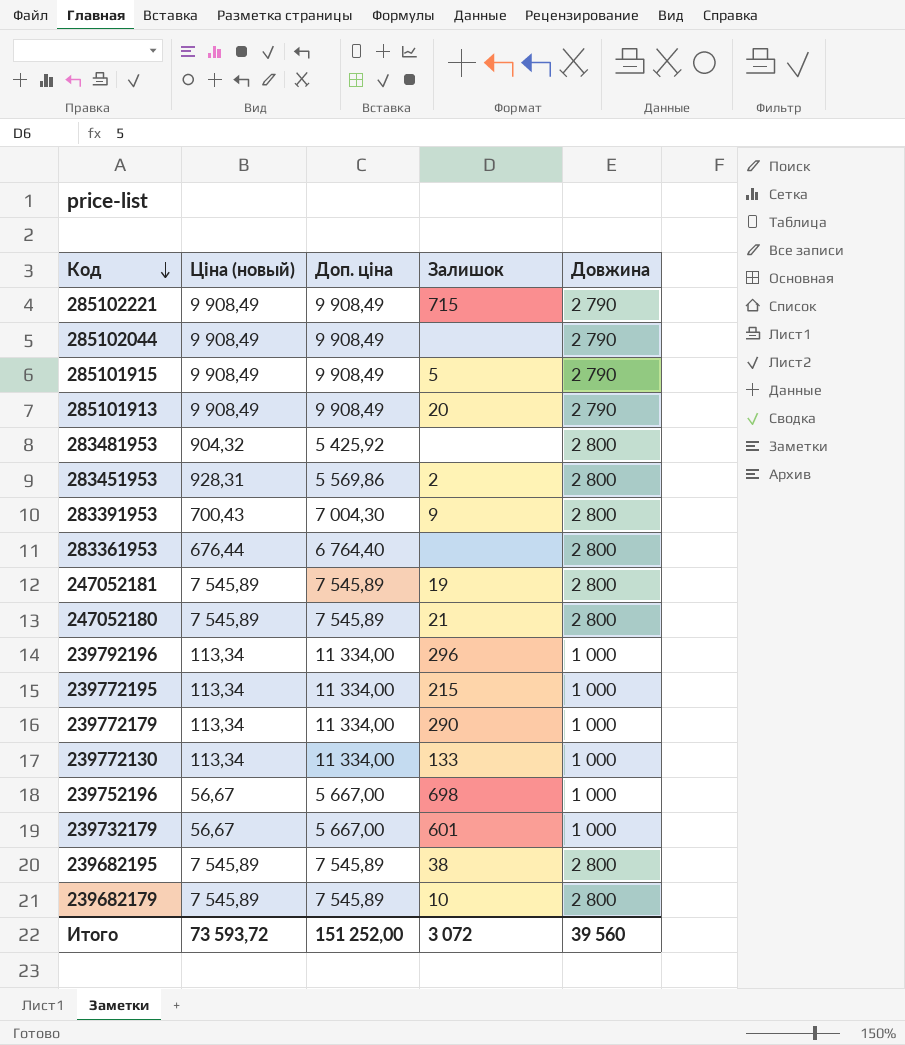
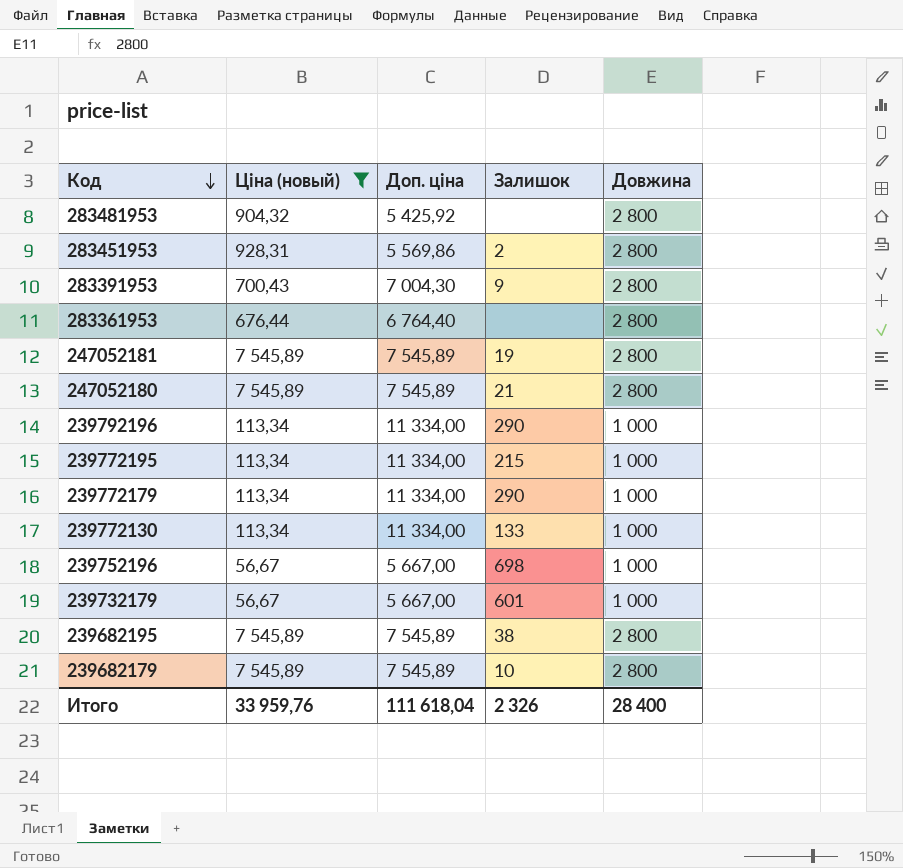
filter: none -> Ціна (новый) != 9 908,49
239792196 | Залишок: 296 -> 290
Итого | Ціна (новый): 73 593,72 -> 33 959,76
Итого | Доп. ціна: 151 252,00 -> 111 618,04
Итого | Залишок: 3 072 -> 2 326
Итого | Довжина: 39 560 -> 28 400

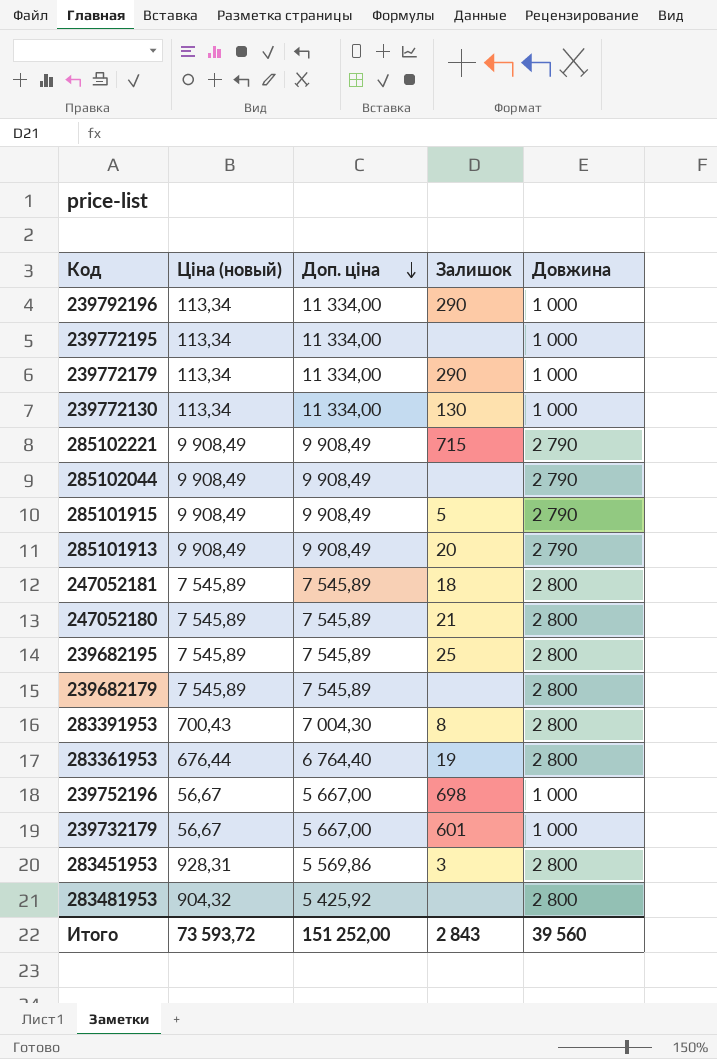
filter: Ціна (новый) != 9 908,49 -> none
row order: Код descending -> Доп. ціна descending
239772195 | Залишок: 215 -> none
239772130 | Залишок: 133 -> 130
247052181 | Залишок: 19 -> 18
239682195 | Залишок: 38 -> 25
239682179 | Залишок: 10 -> none
283391953 | Залишок: 9 -> 8
283361953 | Залишок: none -> 19
283451953 | Залишок: 2 -> 3
Итого | Ціна (новый): 33 959,76 -> 73 593,72
Итого | Доп. ціна: 111 618,04 -> 151 252,00
Итого | Залишок: 2 326 -> 2 843
Итого | Довжина: 28 400 -> 39 560

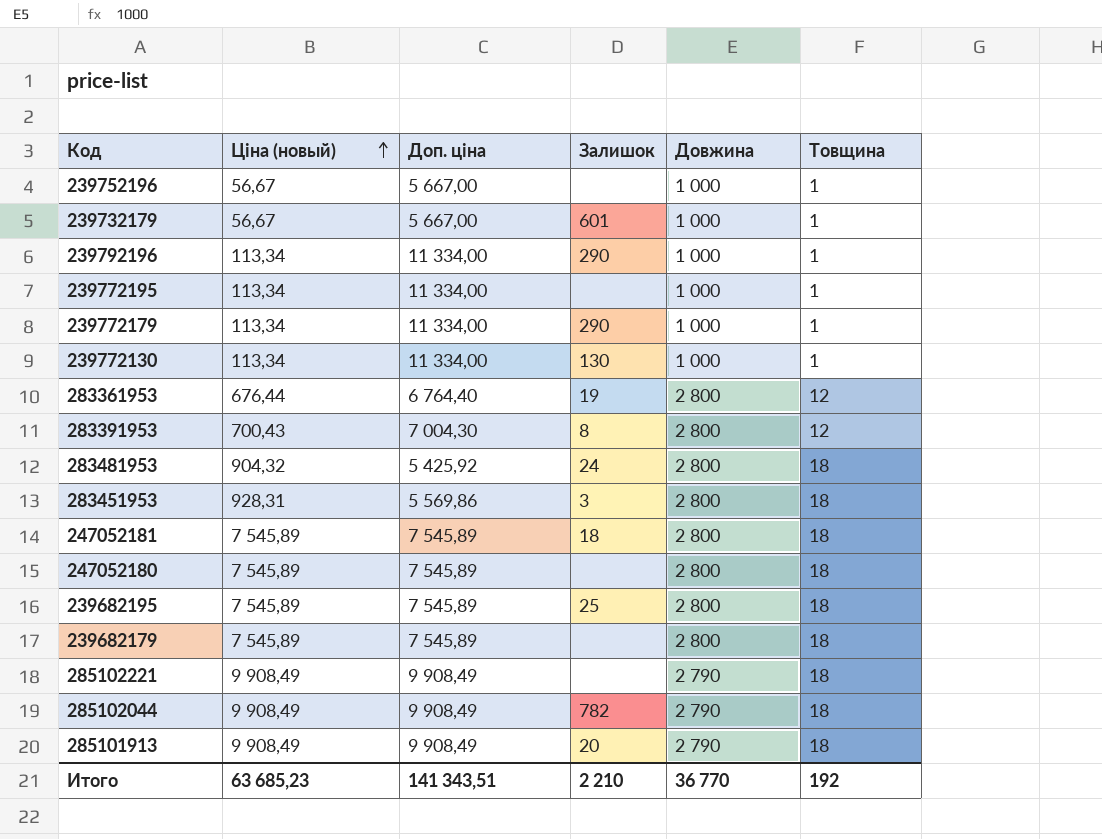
row order: Доп. ціна descending -> Ціна (новый) ascending
column Товщина | position: none -> 6
row 285101915: 9 908,49 | 9 908,49 | 5 | 2 790 -> none
239752196 | Залишок: 698 -> none
283481953 | Залишок: none -> 24
247052180 | Залишок: 21 -> none
285102221 | Залишок: 715 -> none
285102044 | Залишок: none -> 782
Итого | Ціна (новый): 73 593,72 -> 63 685,23
Итого | Доп. ціна: 151 252,00 -> 141 343,51
Итого | Залишок: 2 843 -> 2 210
Итого | Довжина: 39 560 -> 36 770

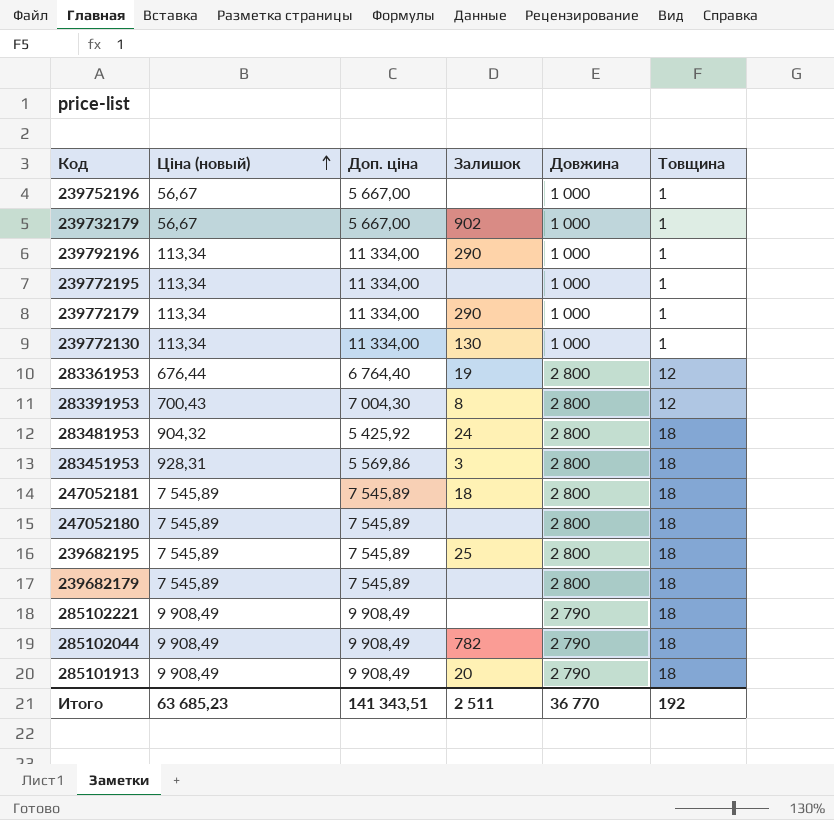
239732179 | Залишок: 601 -> 902
Итого | Залишок: 2 210 -> 2 511

